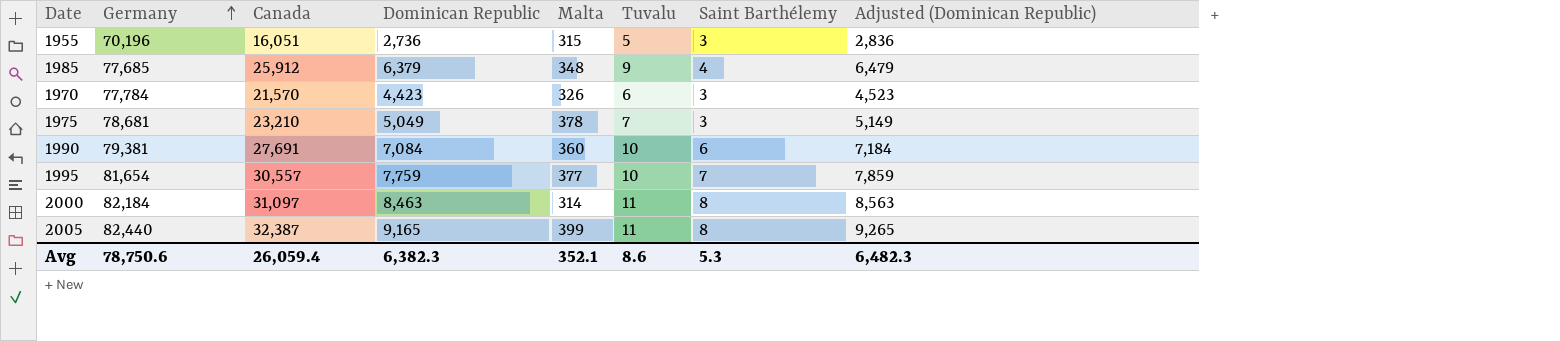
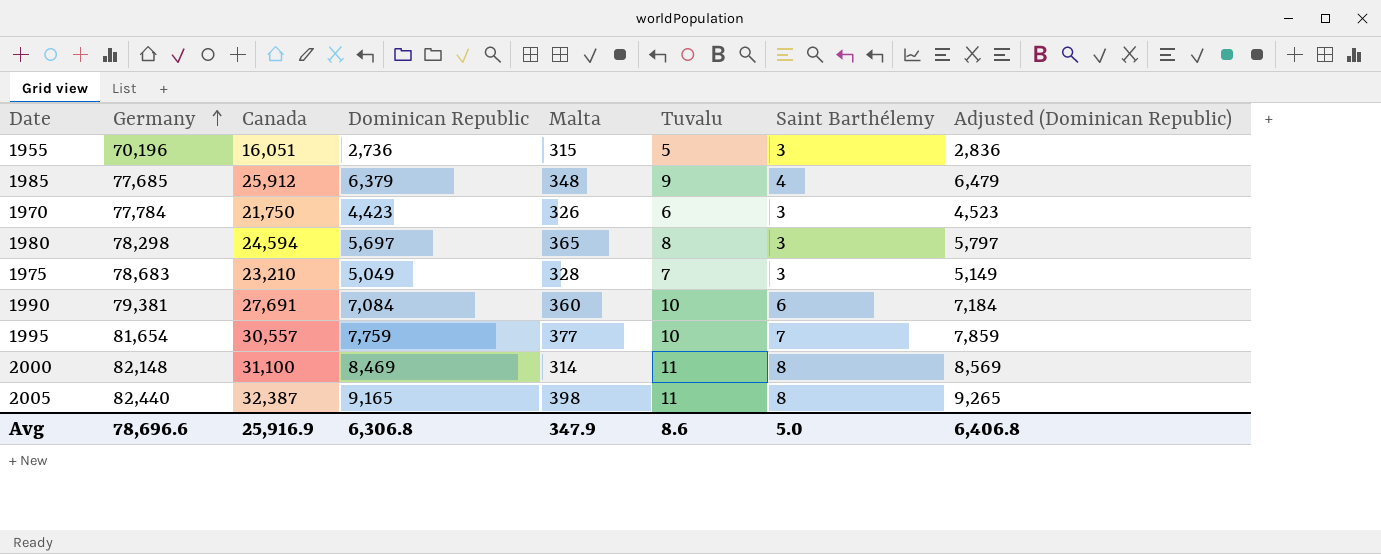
1970 | Canada: 21,570 -> 21,750
row 1980: none -> 78,298 | 24,594 | 5,697 | 365 | 8 | 3 | 5,797
1975 | Germany: 78,681 -> 78,683
1975 | Malta: 378 -> 328
2000 | Germany: 82,184 -> 82,148
2000 | Canada: 31,097 -> 31,100
2000 | Dominican Republic: 8,463 -> 8,469
2000 | Adjusted (Dominican Republic): 8,563 -> 8,569
2005 | Malta: 399 -> 398
Avg | Germany: 78,750.6 -> 78,696.6
Avg | Canada: 26,059.4 -> 25,916.9
Avg | Dominican Republic: 6,382.3 -> 6,306.8
Avg | Malta: 352.1 -> 347.9
Avg | Saint Barthélemy: 5.3 -> 5.0
Avg | Adjusted (Dominican Republic): 6,482.3 -> 6,406.8

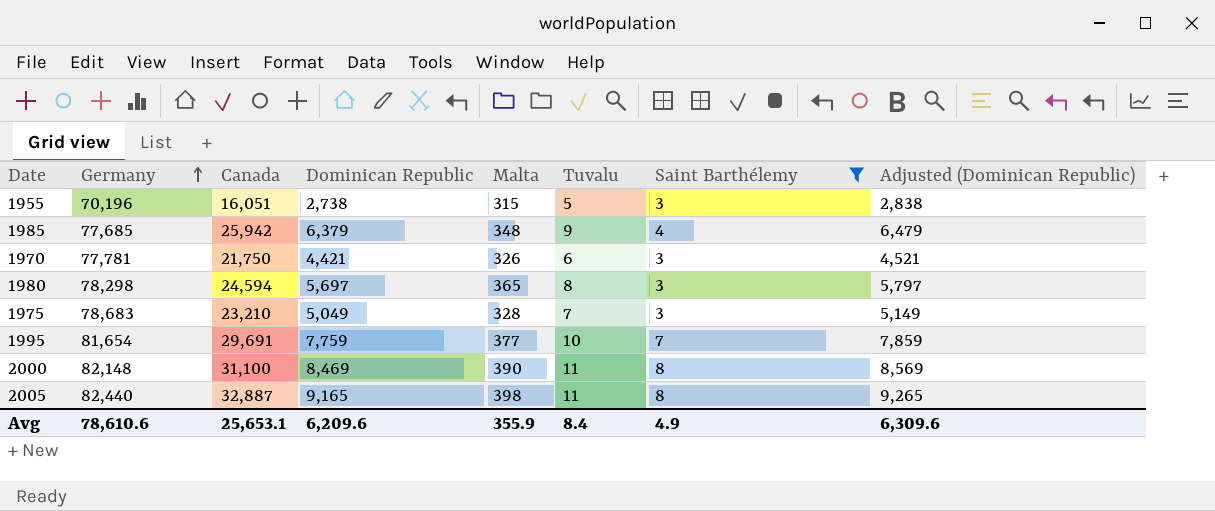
filter: none -> Saint Barthélemy != 6
1955 | Dominican Republic: 2,736 -> 2,738
1955 | Adjusted (Dominican Republic): 2,836 -> 2,838
1985 | Canada: 25,912 -> 25,942
1970 | Germany: 77,784 -> 77,781
1970 | Dominican Republic: 4,423 -> 4,421
1970 | Adjusted (Dominican Republic): 4,523 -> 4,521
1995 | Canada: 30,557 -> 29,691
2000 | Malta: 314 -> 390
2005 | Canada: 32,387 -> 32,887
Avg | Germany: 78,696.6 -> 78,610.6
Avg | Canada: 25,916.9 -> 25,653.1
Avg | Dominican Republic: 6,306.8 -> 6,209.6
Avg | Malta: 347.9 -> 355.9
Avg | Tuvalu: 8.6 -> 8.4
Avg | Saint Barthélemy: 5.0 -> 4.9
Avg | Adjusted (Dominican Republic): 6,406.8 -> 6,309.6

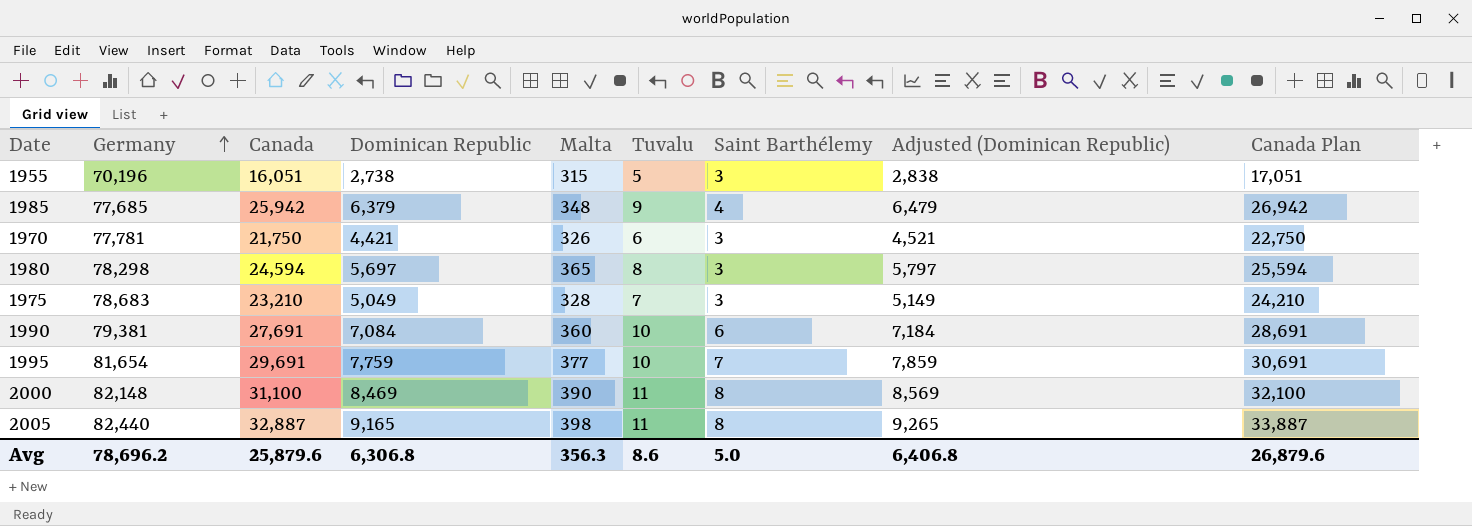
filter: Saint Barthélemy != 6 -> none
column Canada Plan | formula: none -> [Canada] + 1000
Avg | Germany: 78,610.6 -> 78,696.2
Avg | Canada: 25,653.1 -> 25,879.6
Avg | Dominican Republic: 6,209.6 -> 6,306.8
Avg | Malta: 355.9 -> 356.3
Avg | Tuvalu: 8.4 -> 8.6
Avg | Saint Barthélemy: 4.9 -> 5.0
Avg | Adjusted (Dominican Republic): 6,309.6 -> 6,406.8

